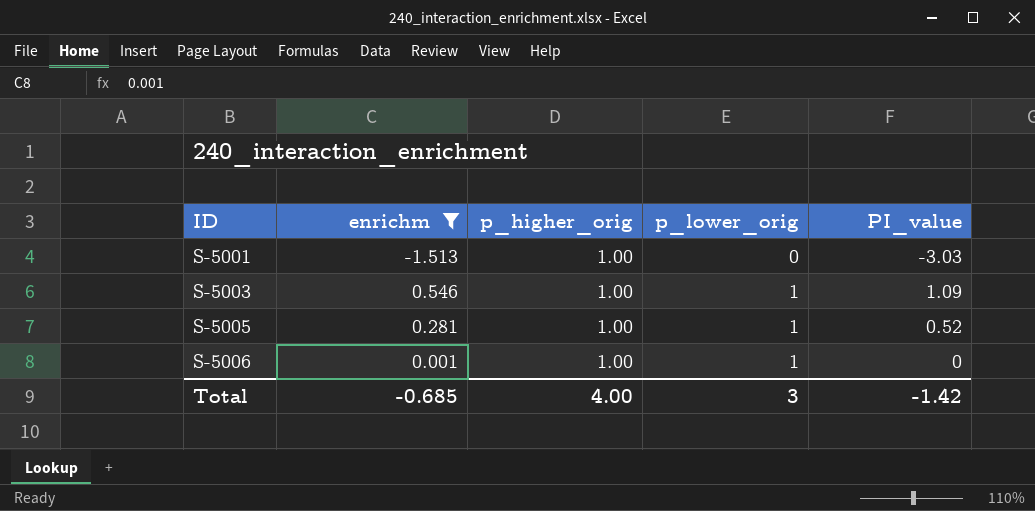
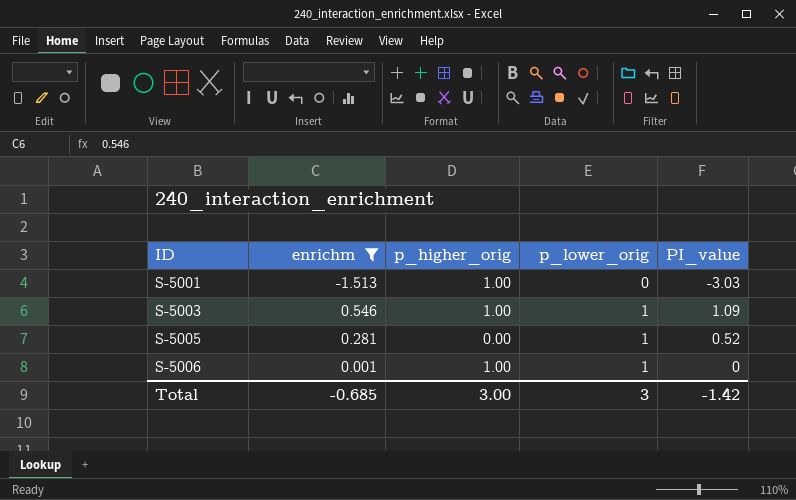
S-5005 | p_higher_orig: 1.00 -> 0.00
Total | p_higher_orig: 4.00 -> 3.00

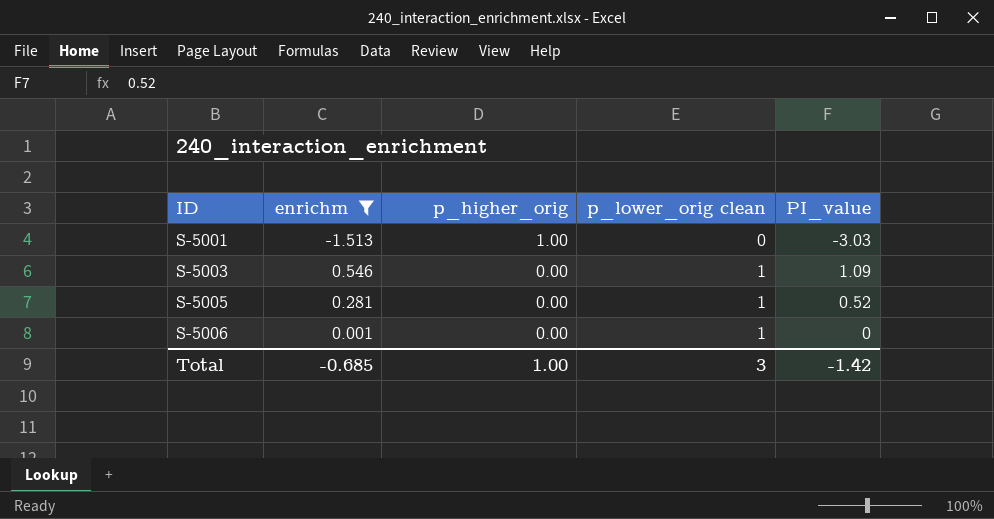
column name: p_lower_orig -> p_lower_orig clean
S-5003 | p_higher_orig: 1.00 -> 0.00
S-5006 | p_higher_orig: 1.00 -> 0.00
Total | p_higher_orig: 3.00 -> 1.00

